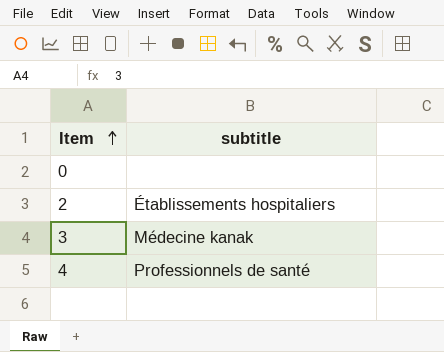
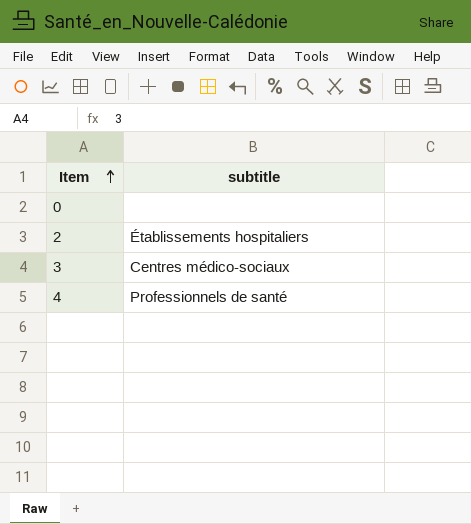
3 | subtitle: Médecine kanak -> Centres médico-sociaux

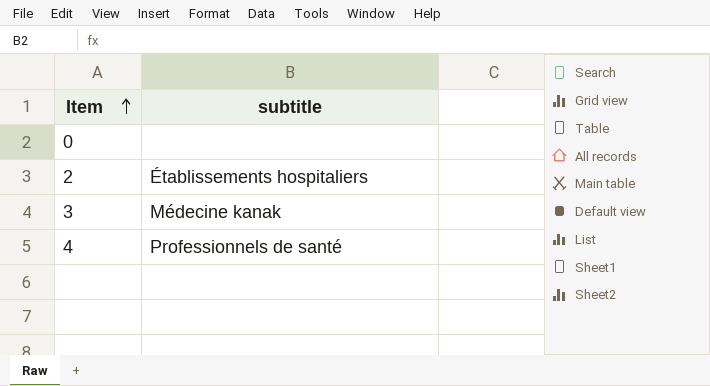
3 | subtitle: Centres médico-sociaux -> Médecine kanak

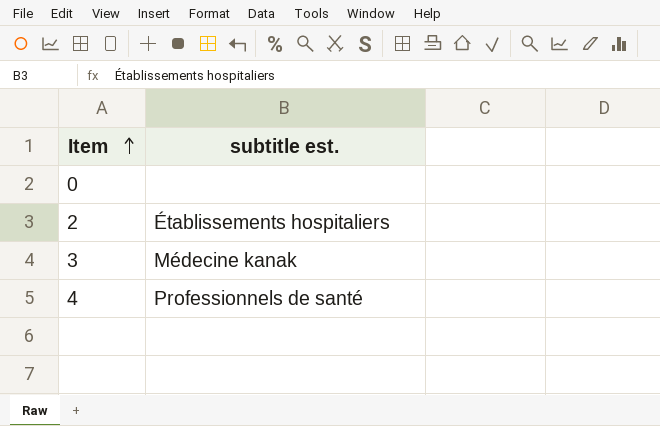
column name: subtitle -> subtitle est.

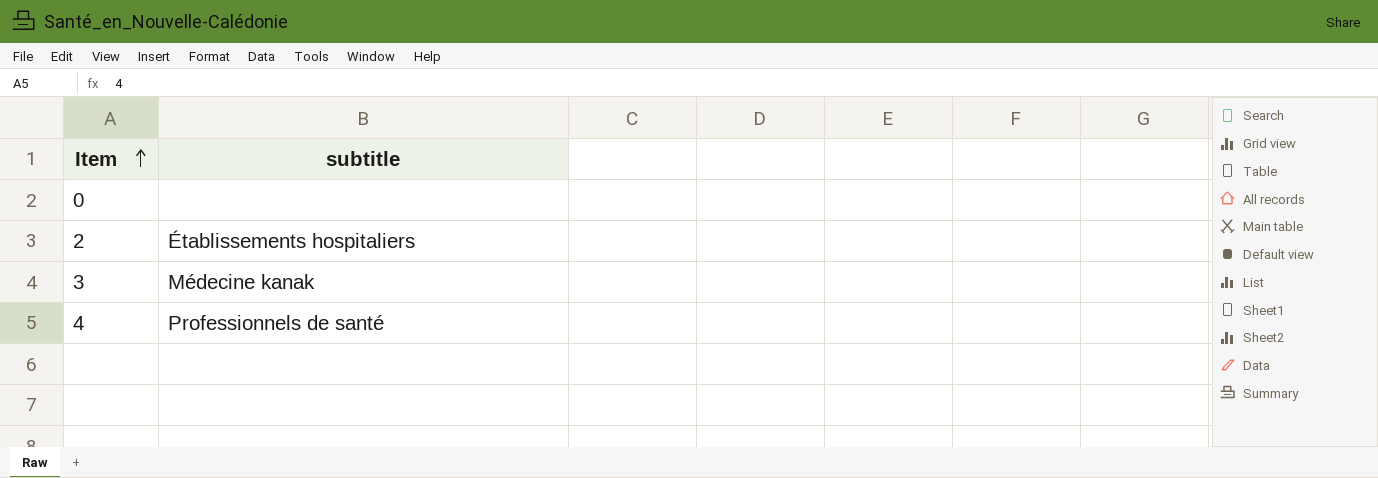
column name: subtitle est. -> subtitle

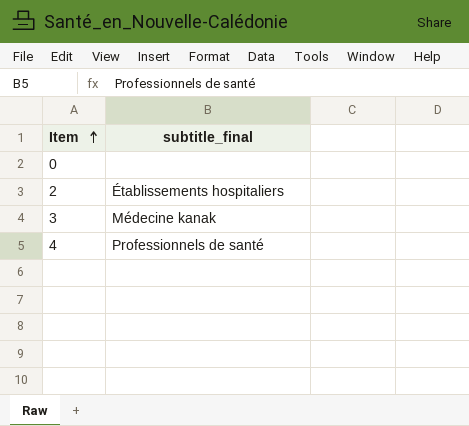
column name: subtitle -> subtitle_final

